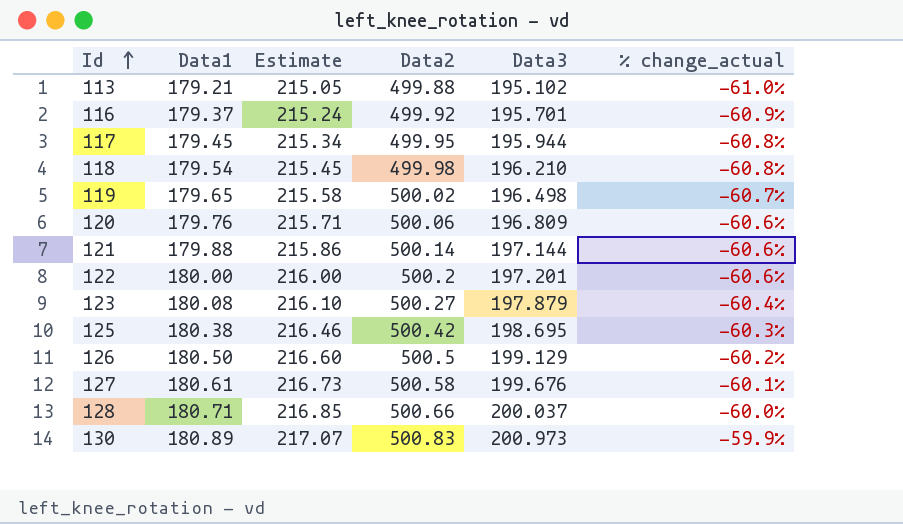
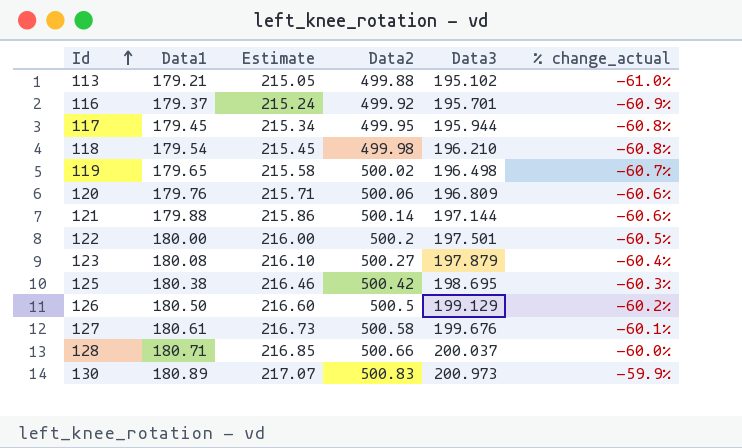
122 | Data3: 197.201 -> 197.501
122 | % change_actual: -60.6% -> -60.5%

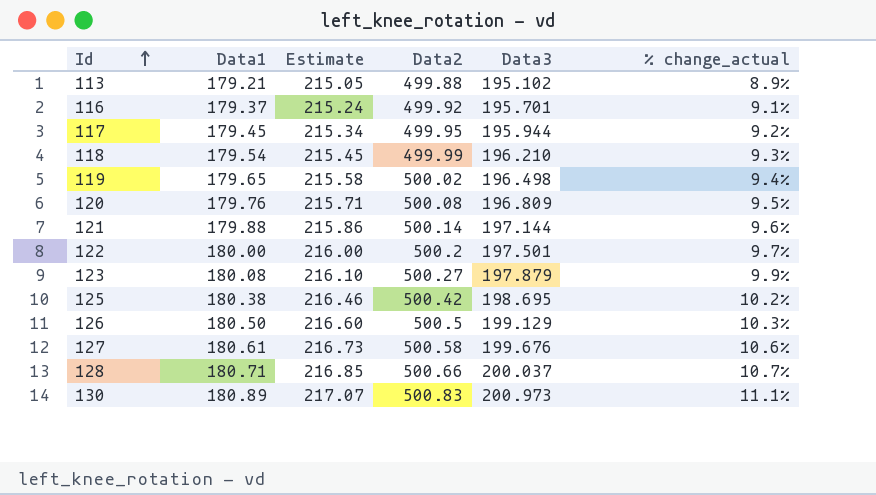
column % change_actual | formula: ([Data3] - [Data2]) / [Data2] -> ([Data3] - [Data1]) / [Data1]
118 | Data2: 499.98 -> 499.99
120 | Data2: 500.06 -> 500.08

